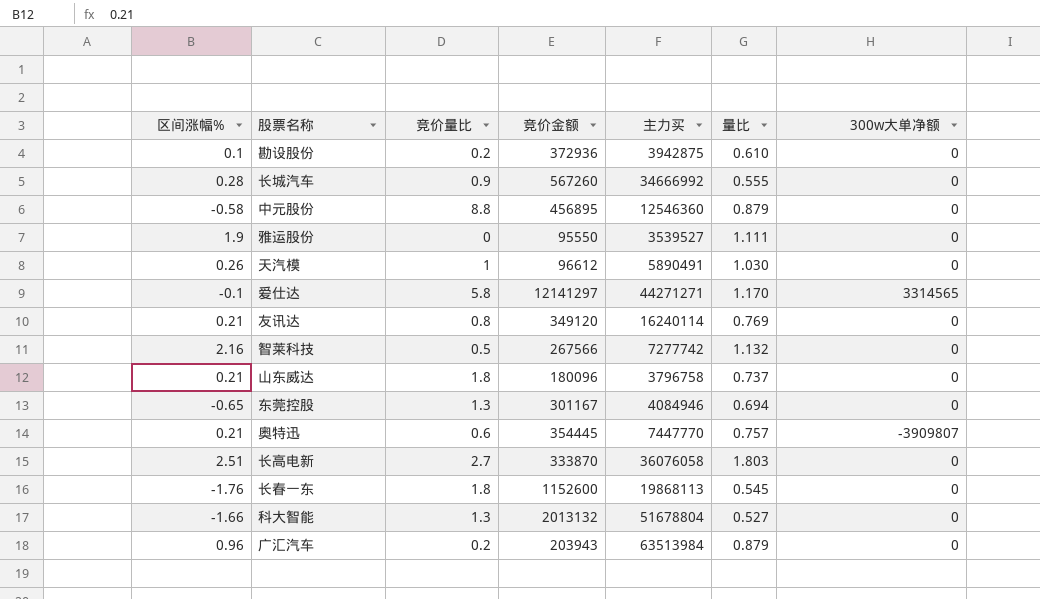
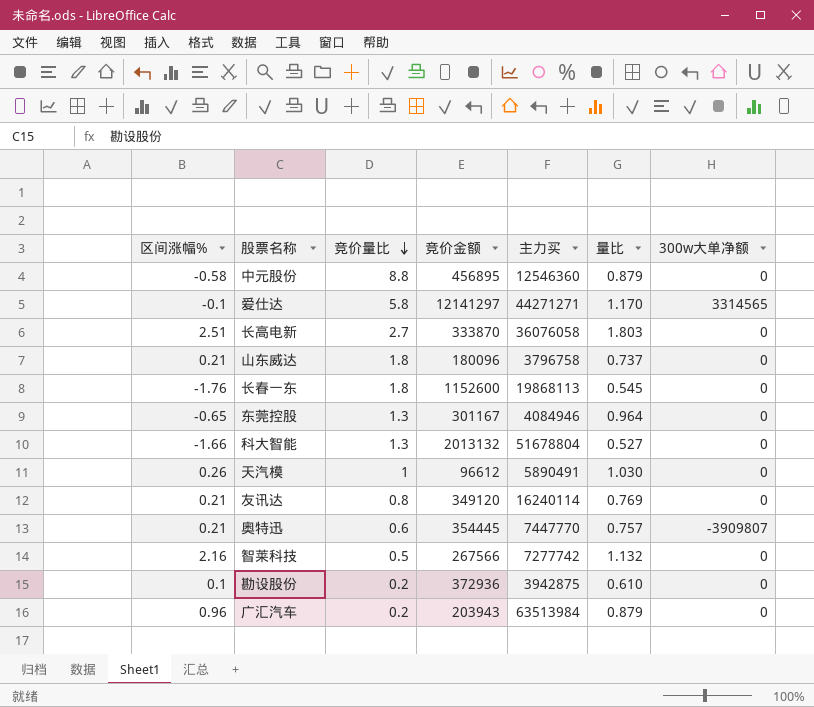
row order: none -> 竞价量比 descending
row 长城汽车: 0.28 | 0.9 | 567260 | 34666992 | 0.555 | 0 -> none
row 雅运股份: 1.9 | 0 | 95550 | 3539527 | 1.111 | 0 -> none
东莞控股 | 量比: 0.694 -> 0.964

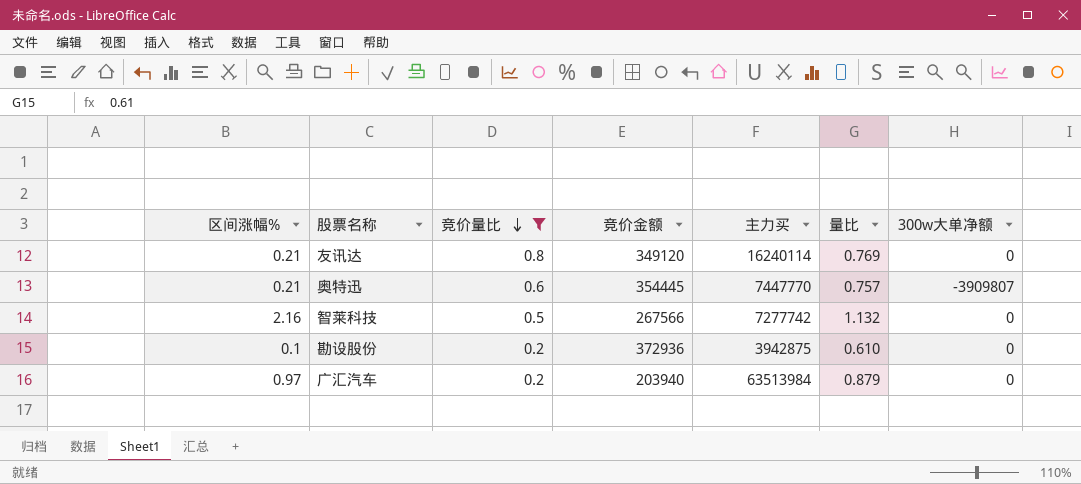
filter: none -> 竞价量比 <= 0.8
广汇汽车 | 区间涨幅%: 0.96 -> 0.97
广汇汽车 | 竞价金额: 203943 -> 203940

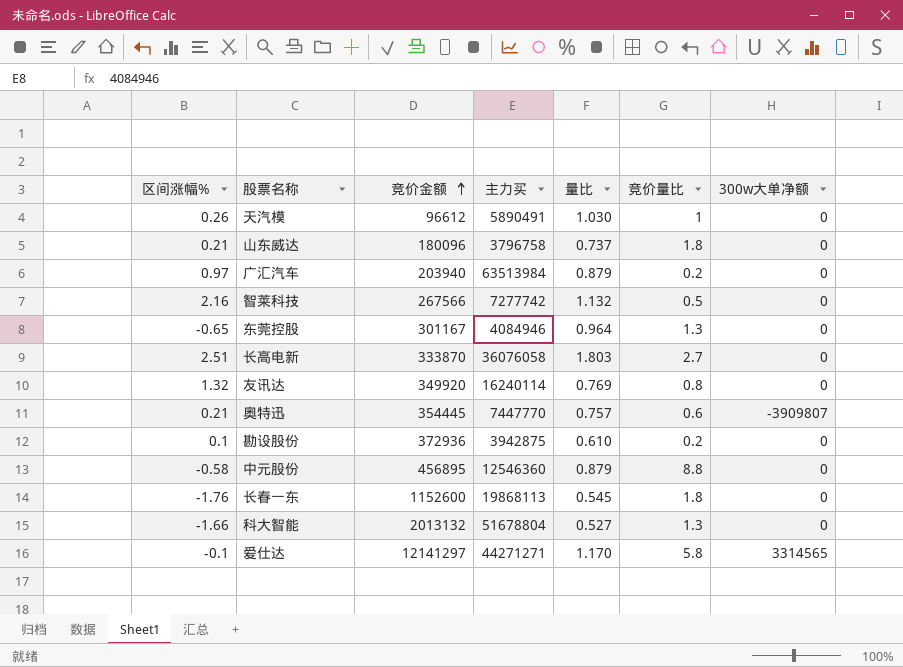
filter: 竞价量比 <= 0.8 -> none
row order: 竞价量比 descending -> 竞价金额 ascending
column 竞价量比 | position: 3 -> 6
友讯达 | 区间涨幅%: 0.21 -> 1.32
友讯达 | 竞价金额: 349120 -> 349920

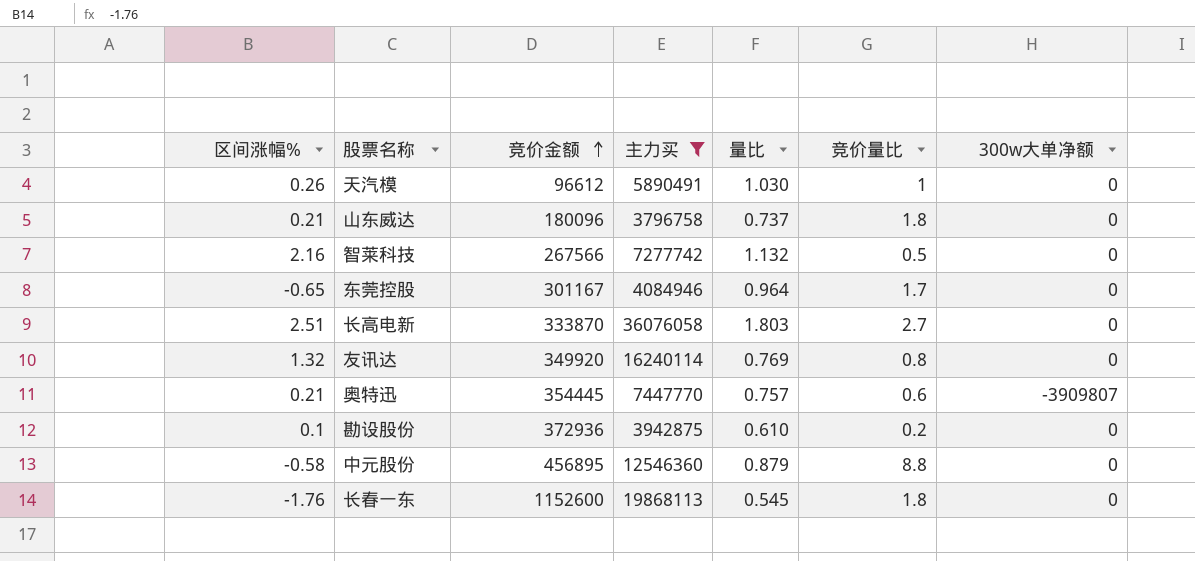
filter: none -> 主力买 <= 36076058
东莞控股 | 竞价量比: 1.3 -> 1.7

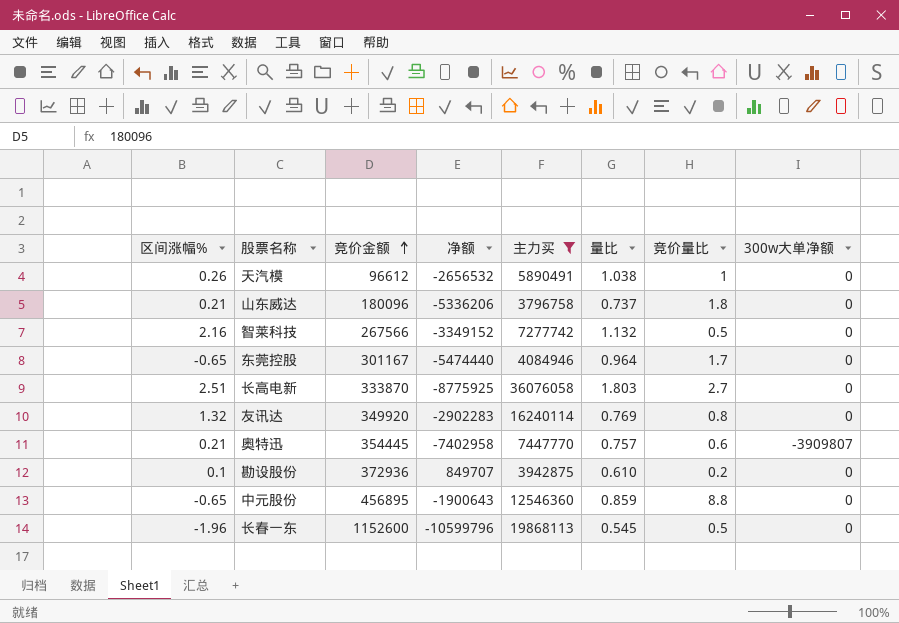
column 净额 | position: none -> 4
天汽模 | 量比: 1.030 -> 1.038
中元股份 | 区间涨幅%: -0.58 -> -0.65
中元股份 | 量比: 0.879 -> 0.859
长春一东 | 区间涨幅%: -1.76 -> -1.96
长春一东 | 竞价量比: 1.8 -> 0.5

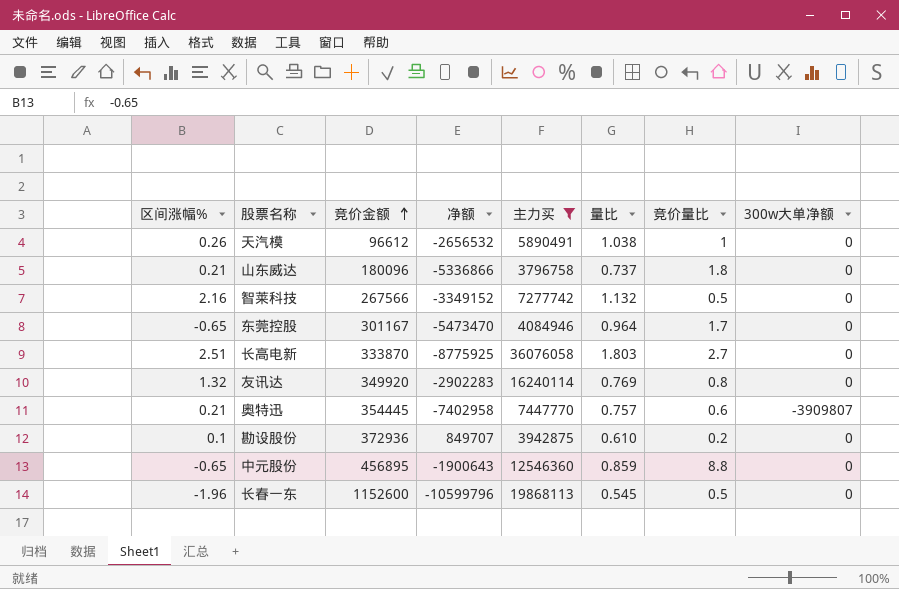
山东威达 | 净额: -5336206 -> -5336866
东莞控股 | 净额: -5474440 -> -5473470

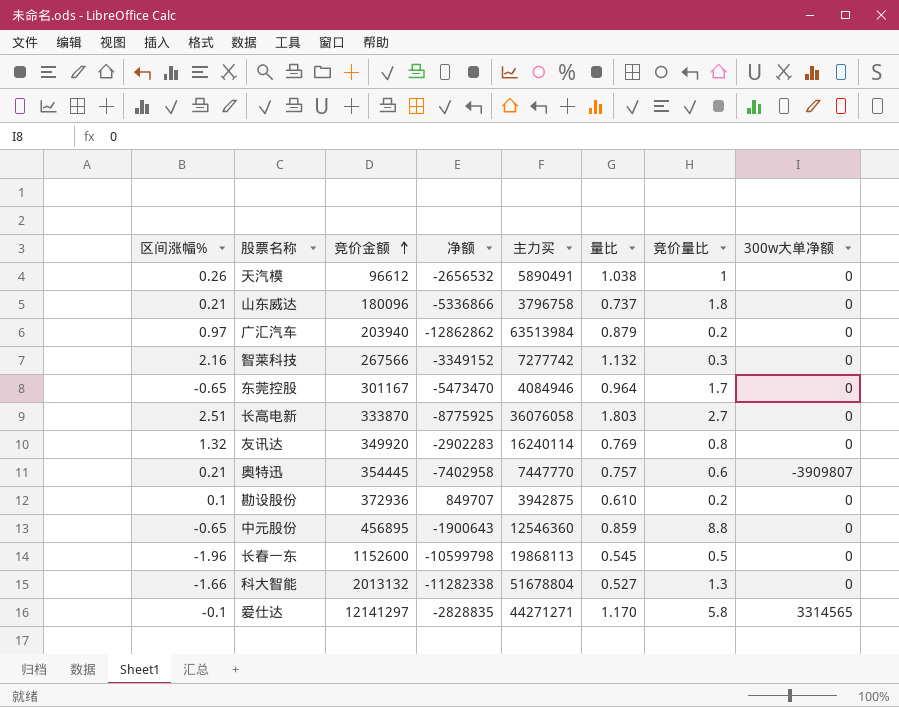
filter: 主力买 <= 36076058 -> none
智莱科技 | 竞价量比: 0.5 -> 0.3
长春一东 | 净额: -10599796 -> -10599798

